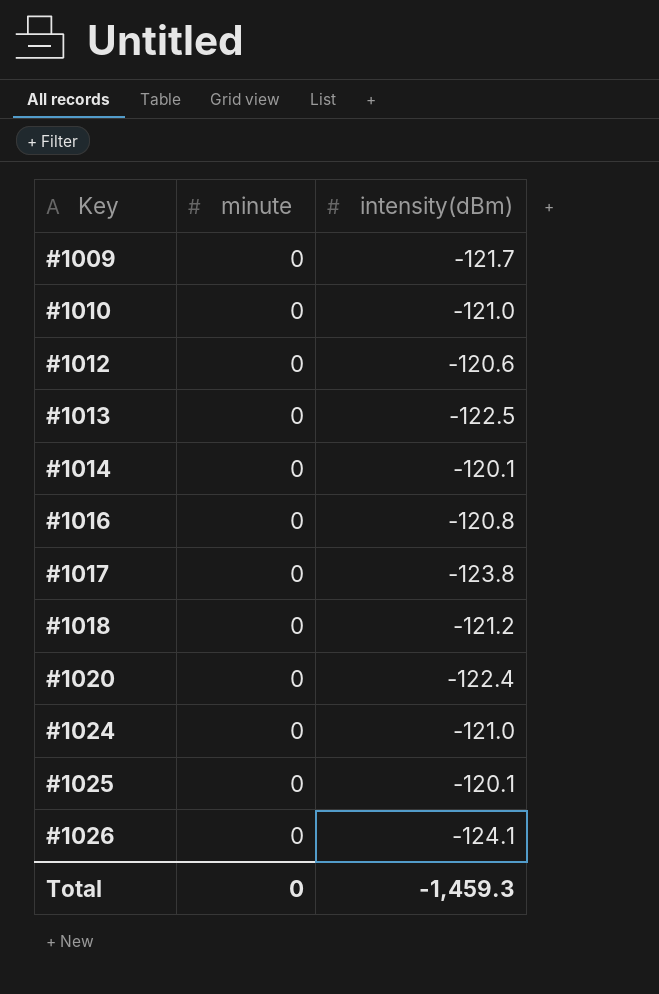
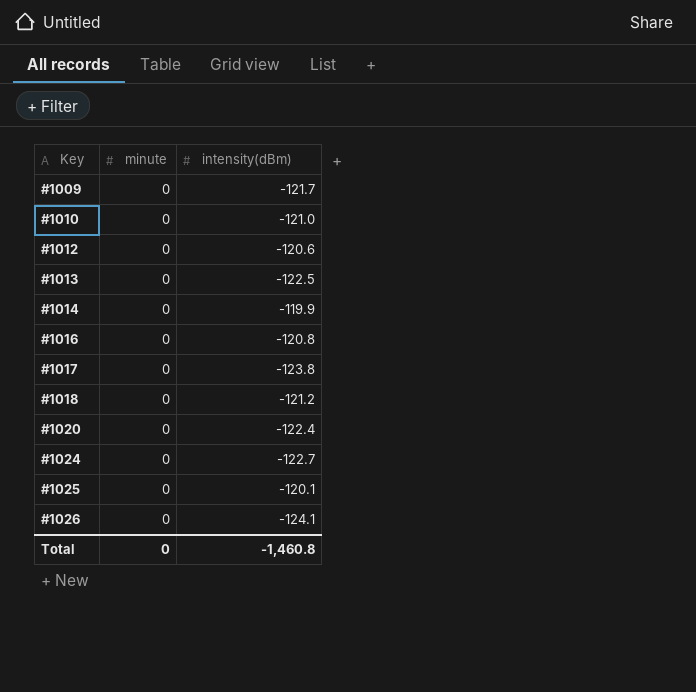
#1014 | intensity(dBm): -120.1 -> -119.9
#1024 | intensity(dBm): -121.0 -> -122.7
Total | intensity(dBm): -1,459.3 -> -1,460.8

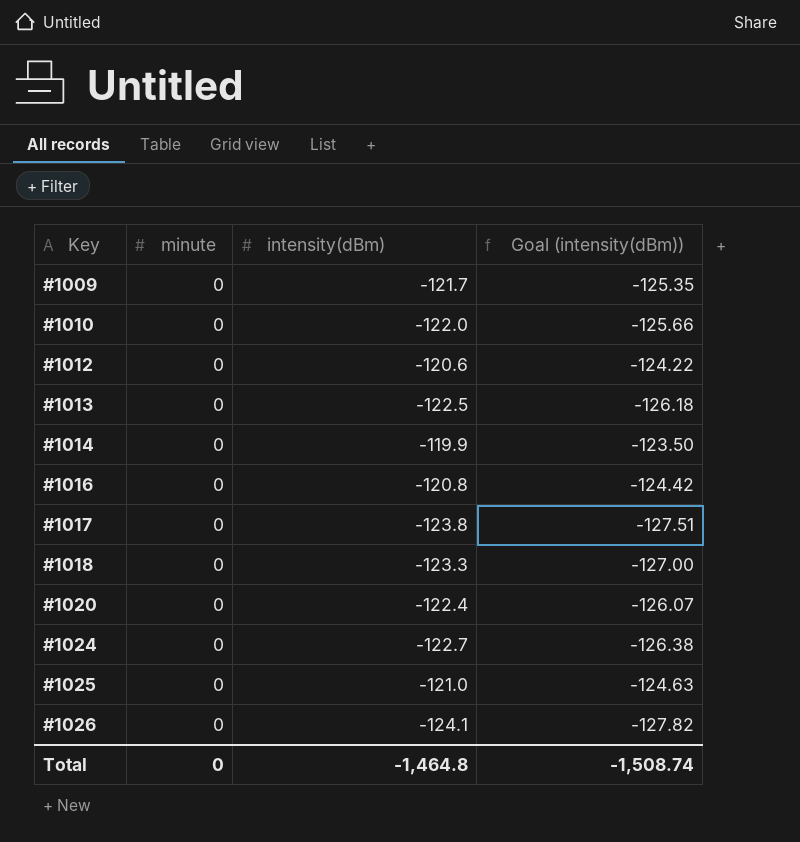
column Goal (intensity(dBm)) | formula: none -> [intensity(dBm)] * 1.03
#1010 | intensity(dBm): -121.0 -> -122.0
#1018 | intensity(dBm): -121.2 -> -123.3
#1025 | intensity(dBm): -120.1 -> -121.0
Total | intensity(dBm): -1,460.8 -> -1,464.8

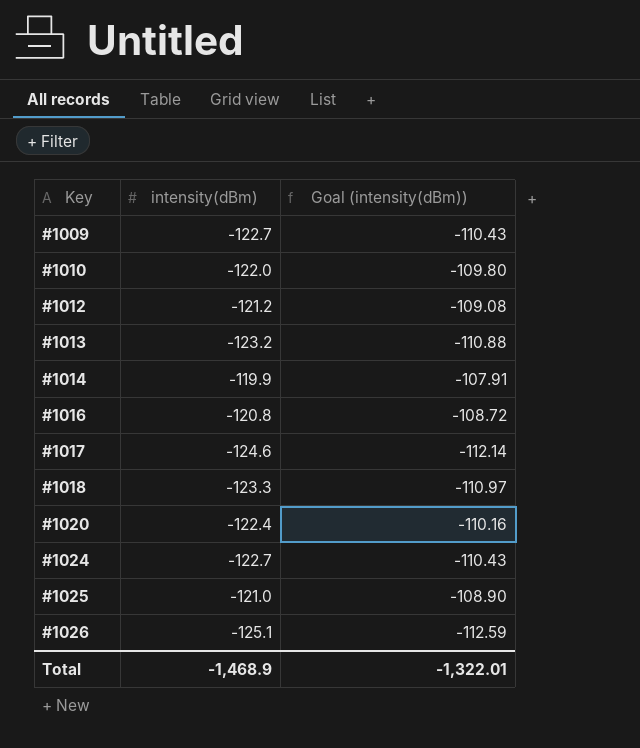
column minute | position: 2 -> none
column Goal (intensity(dBm)) | formula: [intensity(dBm)] * 1.03 -> [intensity(dBm)] * 0.9
#1009 | intensity(dBm): -121.7 -> -122.7
#1012 | intensity(dBm): -120.6 -> -121.2
#1013 | intensity(dBm): -122.5 -> -123.2
#1017 | intensity(dBm): -123.8 -> -124.6
#1026 | intensity(dBm): -124.1 -> -125.1
Total | intensity(dBm): -1,464.8 -> -1,468.9
Total | Goal (intensity(dBm)): -1,508.74 -> -1,322.01

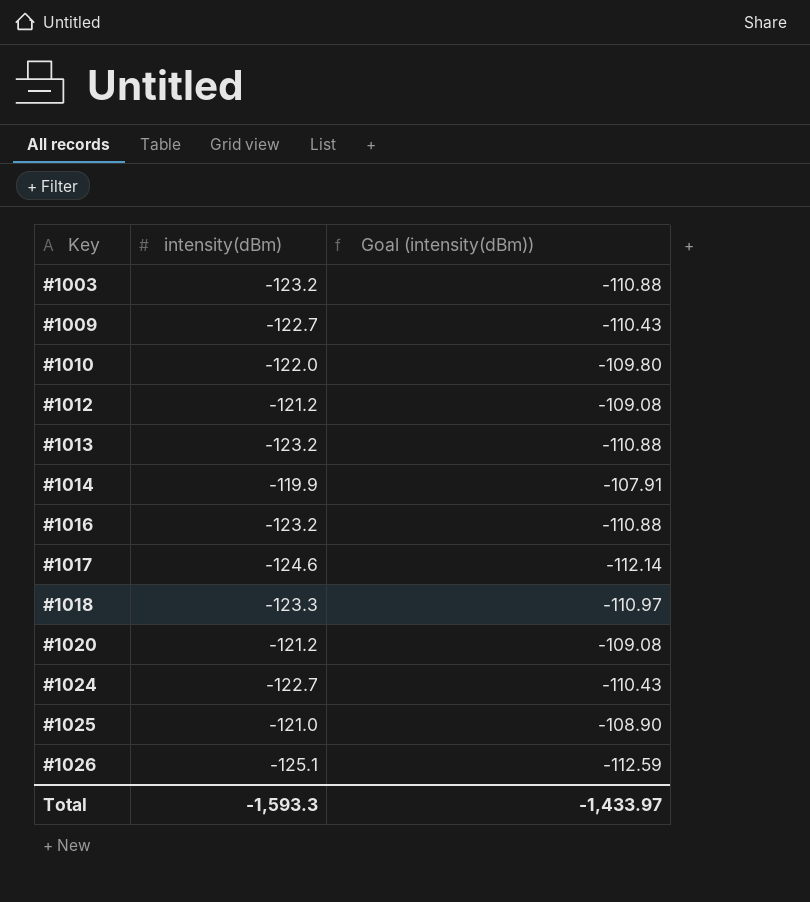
row #1003: none -> -123.2 | -110.88
#1016 | intensity(dBm): -120.8 -> -123.2
#1016 | Goal (intensity(dBm)): -108.72 -> -110.88
#1020 | intensity(dBm): -122.4 -> -121.2
#1020 | Goal (intensity(dBm)): -110.16 -> -109.08
Total | intensity(dBm): -1,468.9 -> -1,593.3
Total | Goal (intensity(dBm)): -1,322.01 -> -1,433.97

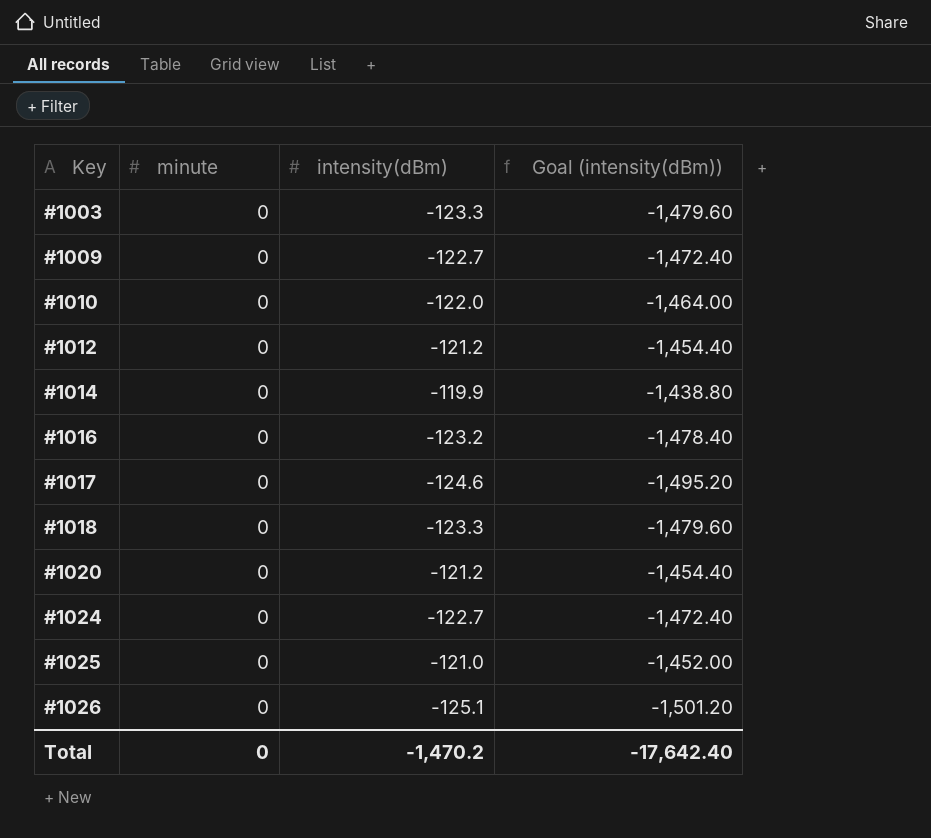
column minute | position: none -> 2
column Goal (intensity(dBm)) | formula: [intensity(dBm)] * 0.9 -> [intensity(dBm)] * 12
row #1013: -123.2 | -110.88 -> none
#1003 | intensity(dBm): -123.2 -> -123.3
Total | intensity(dBm): -1,593.3 -> -1,470.2
Total | Goal (intensity(dBm)): -1,433.97 -> -17,642.40

